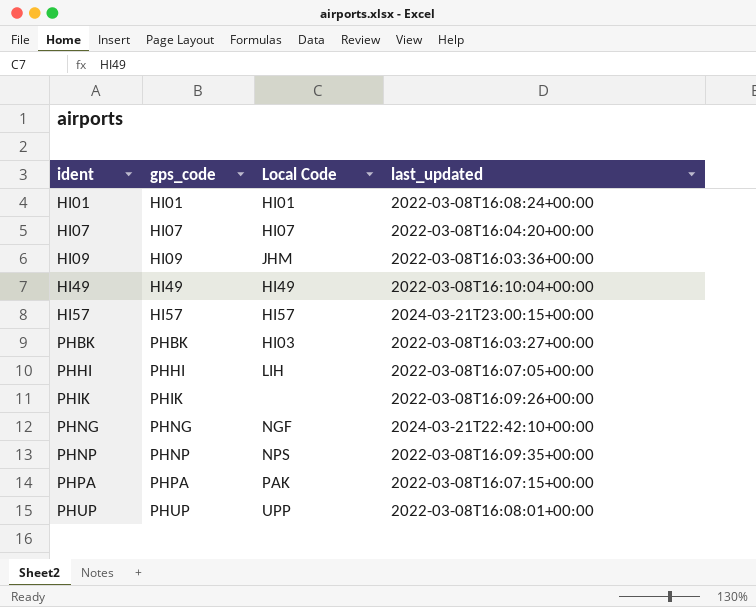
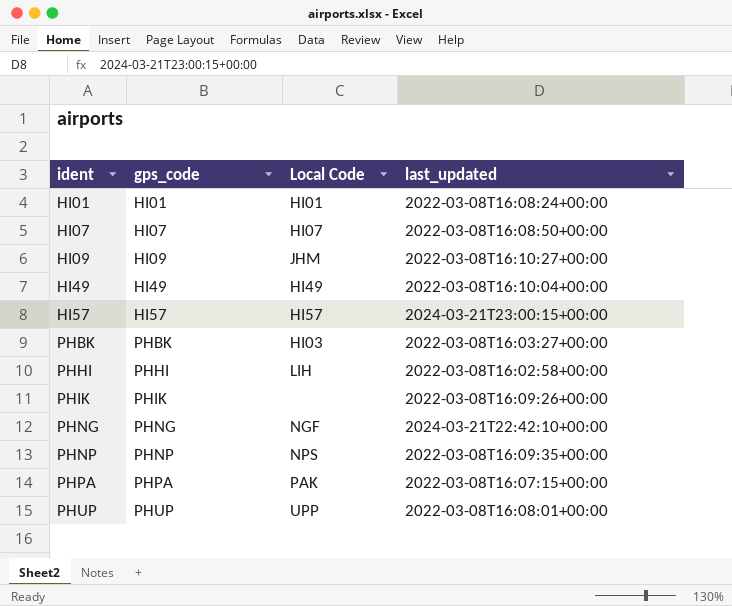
HI07 | last_updated: 2022-03-08T16:04:20+00:00 -> 2022-03-08T16:08:50+00:00
HI09 | last_updated: 2022-03-08T16:03:36+00:00 -> 2022-03-08T16:10:27+00:00
PHHI | last_updated: 2022-03-08T16:07:05+00:00 -> 2022-03-08T16:02:58+00:00

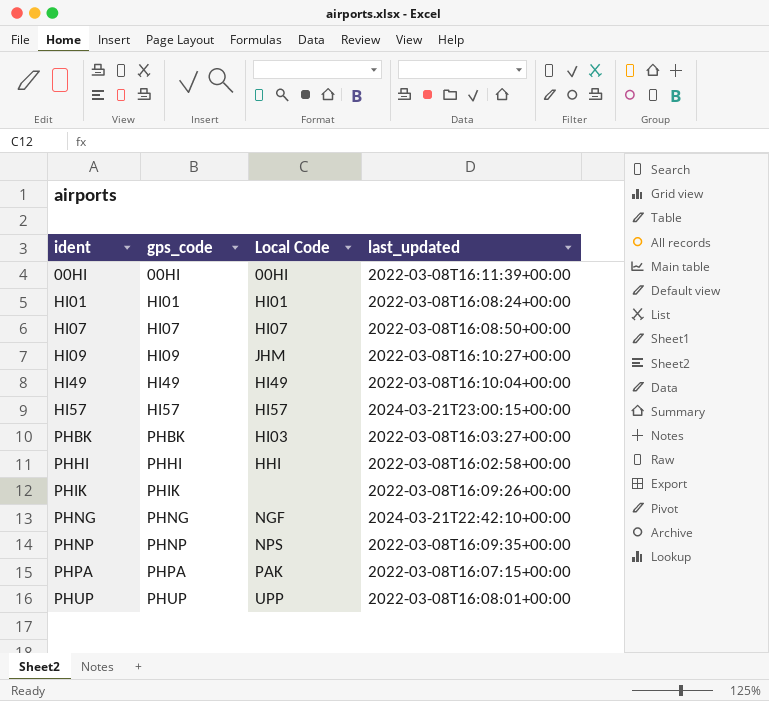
row 00HI: none -> 00HI | 00HI | 2022-03-08T16:11:39+00:00
PHHI | Local Code: LIH -> HHI

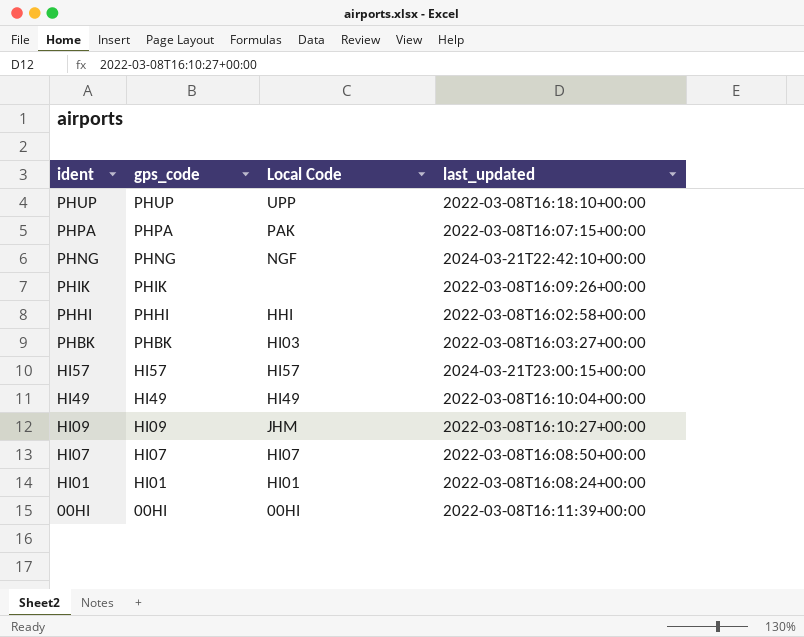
row order: ident ascending -> ident descending
row PHNP: PHNP | NPS | 2022-03-08T16:09:35+00:00 -> none
PHUP | last_updated: 2022-03-08T16:08:01+00:00 -> 2022-03-08T16:18:10+00:00

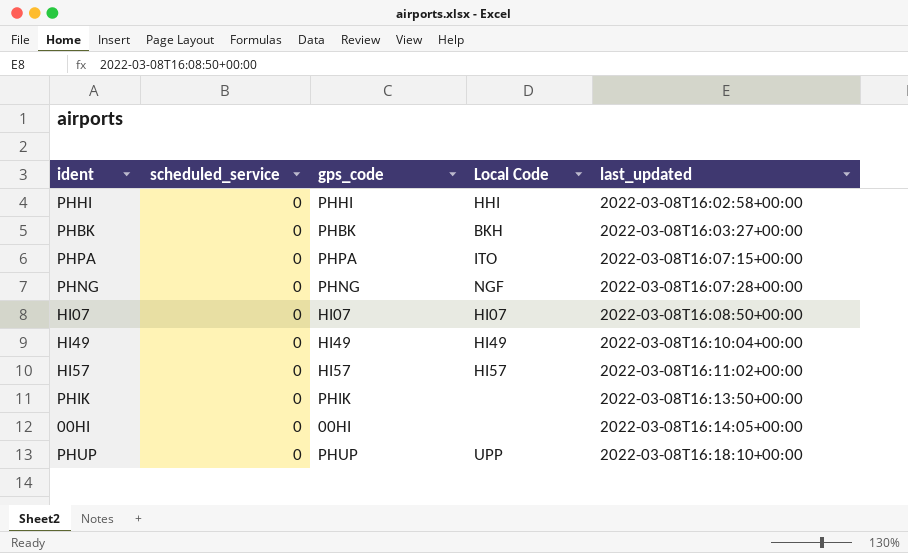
row order: ident descending -> last_updated ascending
column scheduled_service | position: none -> 2
row HI09: HI09 | JHM | 2022-03-08T16:10:27+00:00 -> none
row HI01: HI01 | HI01 | 2022-03-08T16:08:24+00:00 -> none
PHBK | Local Code: HI03 -> BKH
PHPA | Local Code: PAK -> ITO
PHNG | last_updated: 2024-03-21T22:42:10+00:00 -> 2022-03-08T16:07:28+00:00
HI57 | last_updated: 2024-03-21T23:00:15+00:00 -> 2022-03-08T16:11:02+00:00
PHIK | last_updated: 2022-03-08T16:09:26+00:00 -> 2022-03-08T16:13:50+00:00
00HI | Local Code: 00HI -> none
00HI | last_updated: 2022-03-08T16:11:39+00:00 -> 2022-03-08T16:14:05+00:00

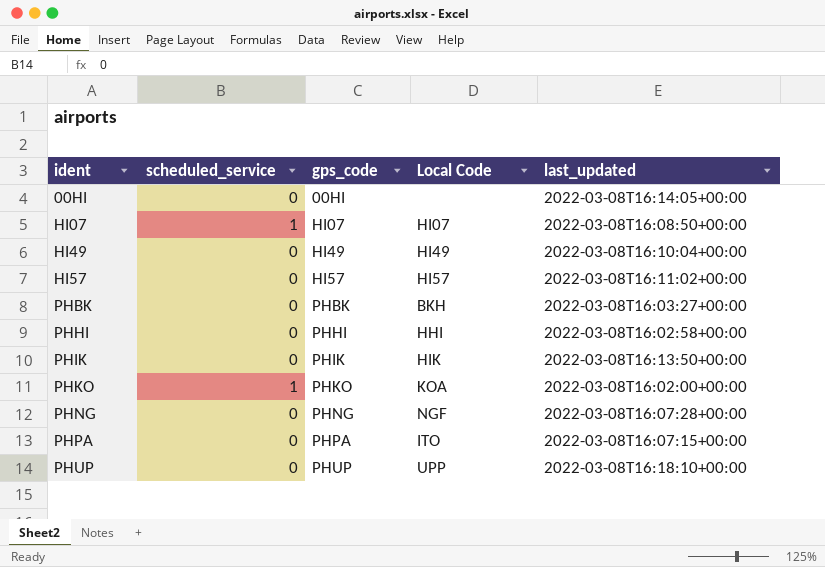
row order: last_updated ascending -> ident ascending
HI07 | scheduled_service: 0 -> 1
PHIK | Local Code: none -> HIK
row PHKO: none -> 1 | PHKO | KOA | 2022-03-08T16:02:00+00:00

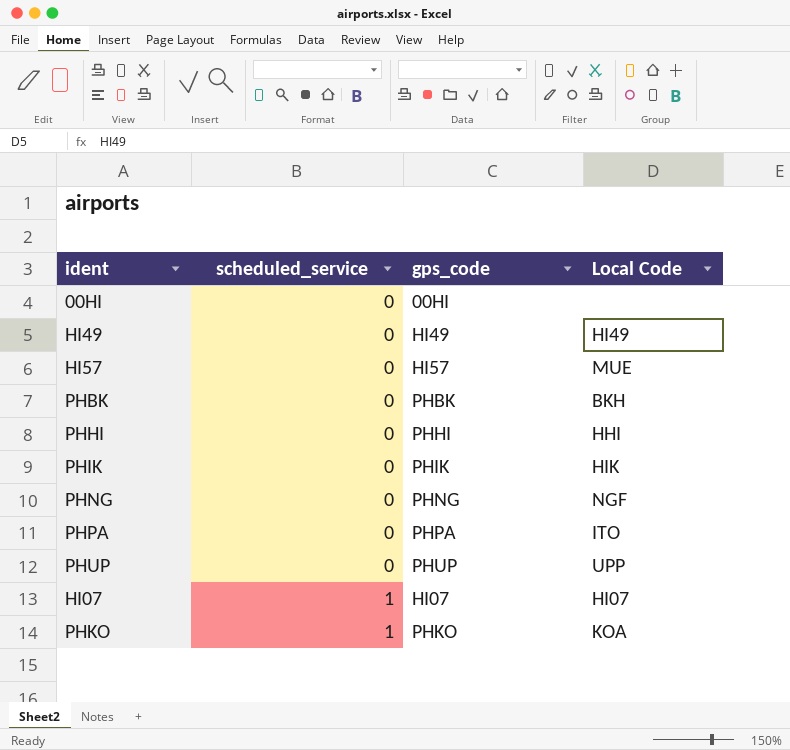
row order: ident ascending -> scheduled_service ascending
column last_updated | position: 5 -> none
HI57 | Local Code: HI57 -> MUE

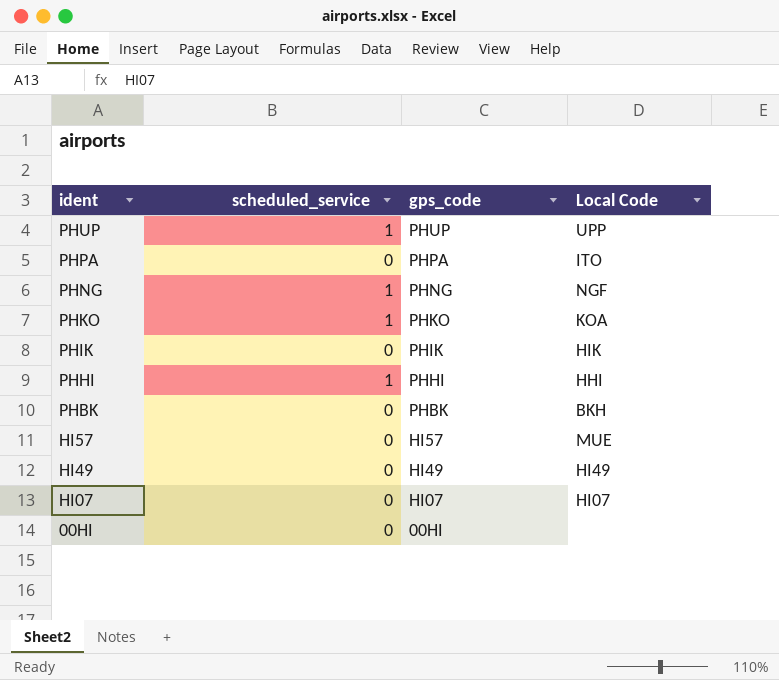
row order: scheduled_service ascending -> ident descending
PHUP | scheduled_service: 0 -> 1
PHNG | scheduled_service: 0 -> 1
PHHI | scheduled_service: 0 -> 1
HI07 | scheduled_service: 1 -> 0

